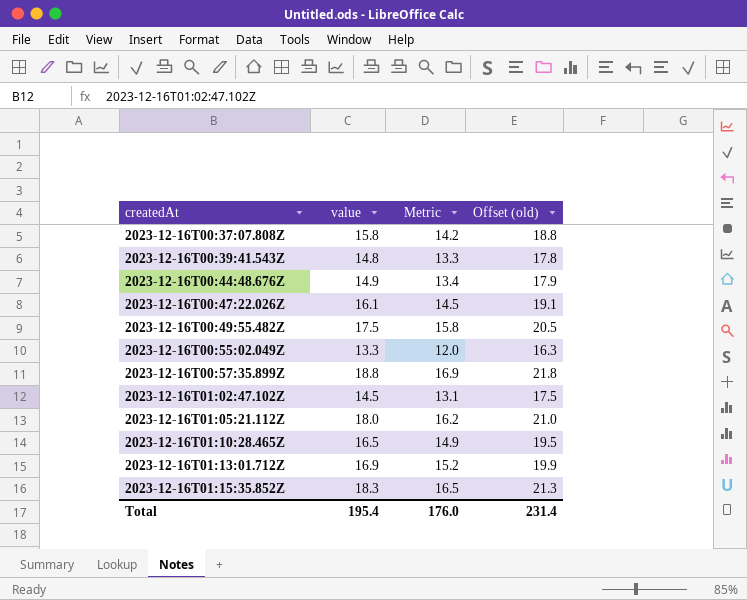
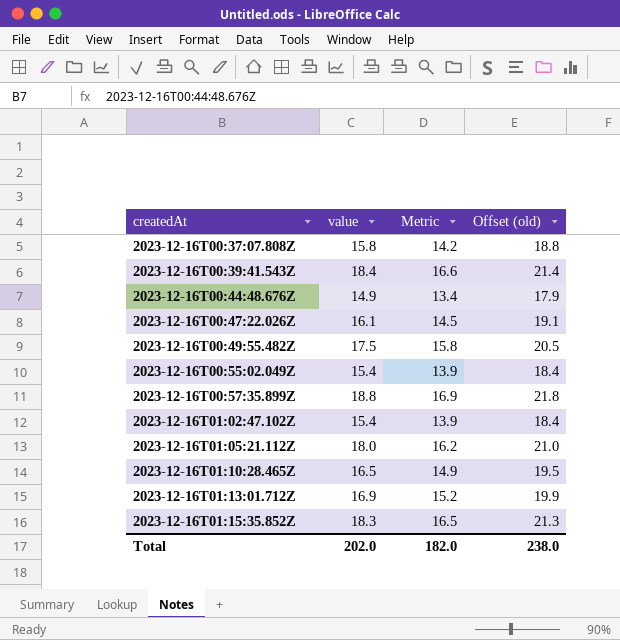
2023-12-16T00:39:41.543Z | value: 14.8 -> 18.4
2023-12-16T00:39:41.543Z | Metric: 13.3 -> 16.6
2023-12-16T00:39:41.543Z | Offset (old): 17.8 -> 21.4
2023-12-16T00:55:02.049Z | value: 13.3 -> 15.4
2023-12-16T00:55:02.049Z | Metric: 12.0 -> 13.9
2023-12-16T00:55:02.049Z | Offset (old): 16.3 -> 18.4
2023-12-16T01:02:47.102Z | value: 14.5 -> 15.4
2023-12-16T01:02:47.102Z | Metric: 13.1 -> 13.9
2023-12-16T01:02:47.102Z | Offset (old): 17.5 -> 18.4
Total | value: 195.4 -> 202.0
Total | Metric: 176.0 -> 182.0
Total | Offset (old): 231.4 -> 238.0

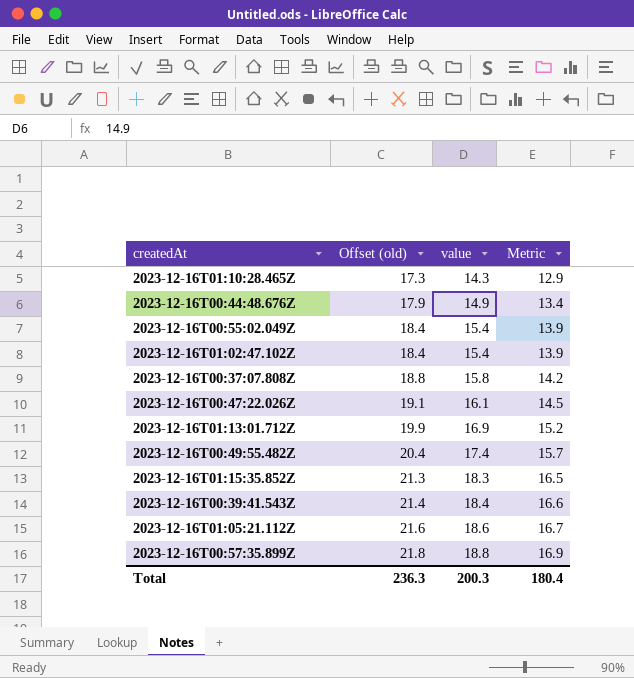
row order: createdAt ascending -> Offset (old) ascending
column Offset (old) | position: 4 -> 2
2023-12-16T01:10:28.465Z | Offset (old): 19.5 -> 17.3
2023-12-16T01:10:28.465Z | value: 16.5 -> 14.3
2023-12-16T01:10:28.465Z | Metric: 14.9 -> 12.9
2023-12-16T00:49:55.482Z | Offset (old): 20.5 -> 20.4
2023-12-16T00:49:55.482Z | value: 17.5 -> 17.4
2023-12-16T00:49:55.482Z | Metric: 15.8 -> 15.7
2023-12-16T01:05:21.112Z | Offset (old): 21.0 -> 21.6
2023-12-16T01:05:21.112Z | value: 18.0 -> 18.6
2023-12-16T01:05:21.112Z | Metric: 16.2 -> 16.7
Total | Offset (old): 238.0 -> 236.3
Total | value: 202.0 -> 200.3
Total | Metric: 182.0 -> 180.4

